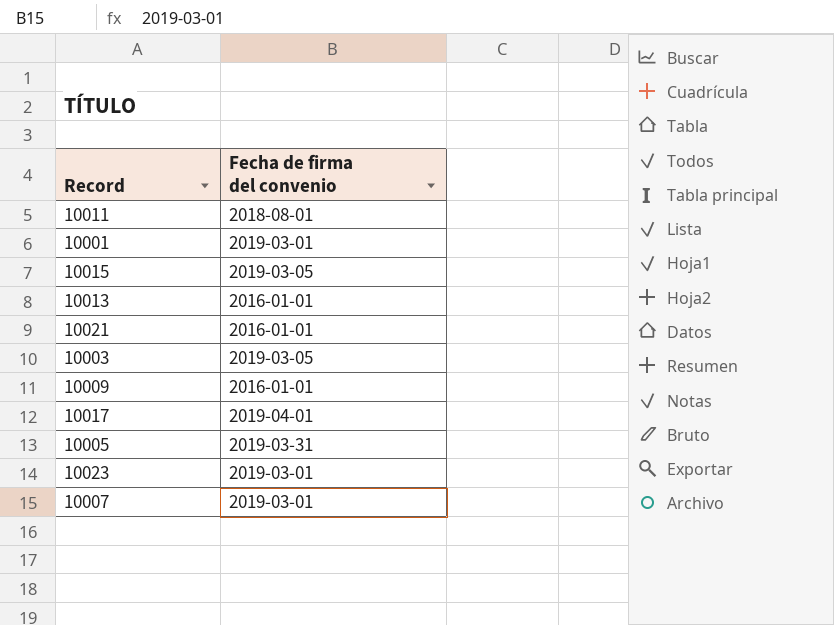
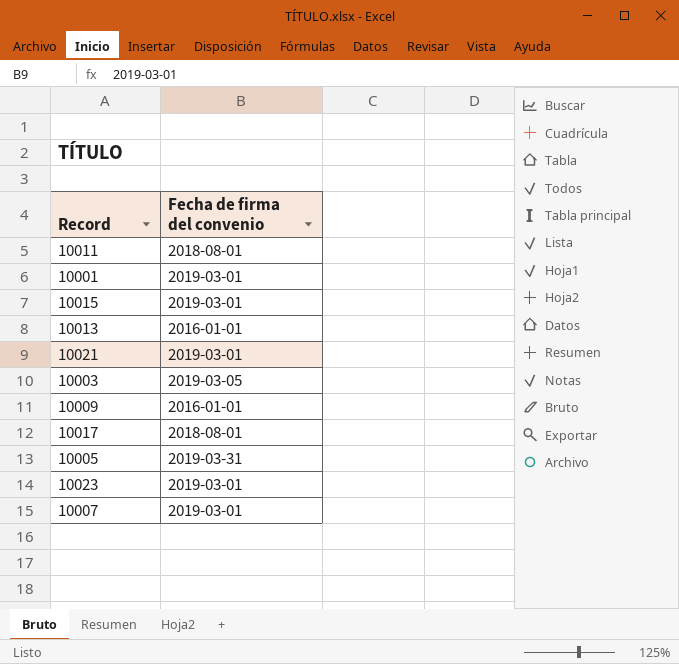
10015 | Fecha de firma del convenio: 2019-03-05 -> 2019-03-01
10021 | Fecha de firma del convenio: 2016-01-01 -> 2019-03-01
10017 | Fecha de firma del convenio: 2019-04-01 -> 2018-08-01

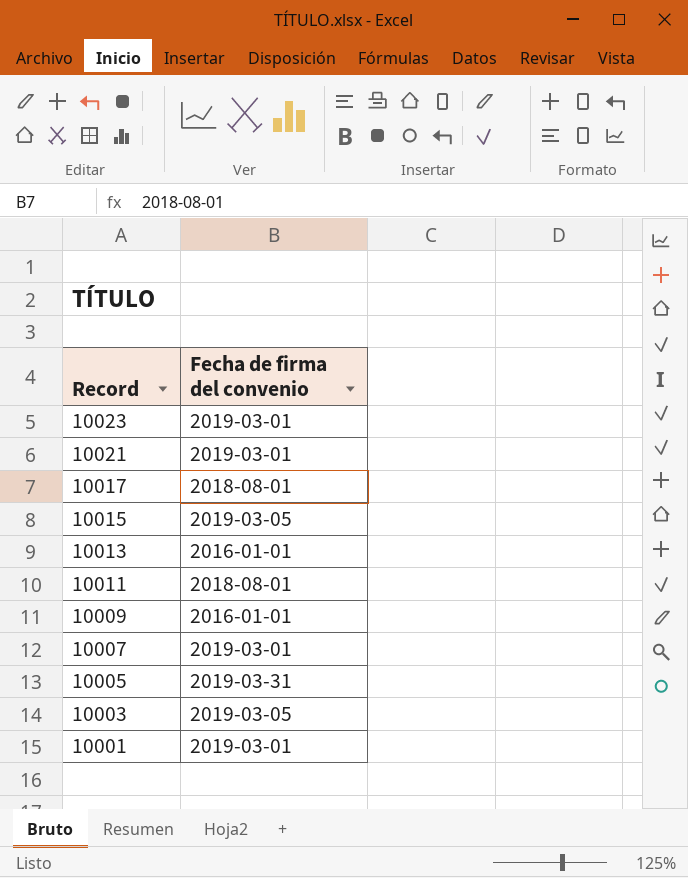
row order: none -> Record descending
10015 | Fecha de firma del convenio: 2019-03-01 -> 2019-03-05

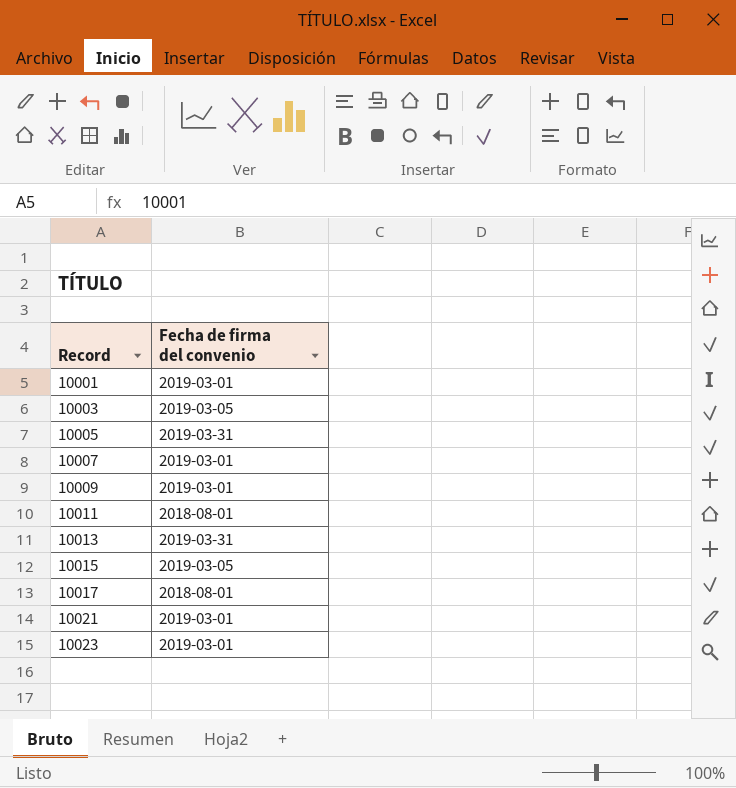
row order: Record descending -> Record ascending
10009 | Fecha de firma del convenio: 2016-01-01 -> 2019-03-01
10013 | Fecha de firma del convenio: 2016-01-01 -> 2019-03-31

